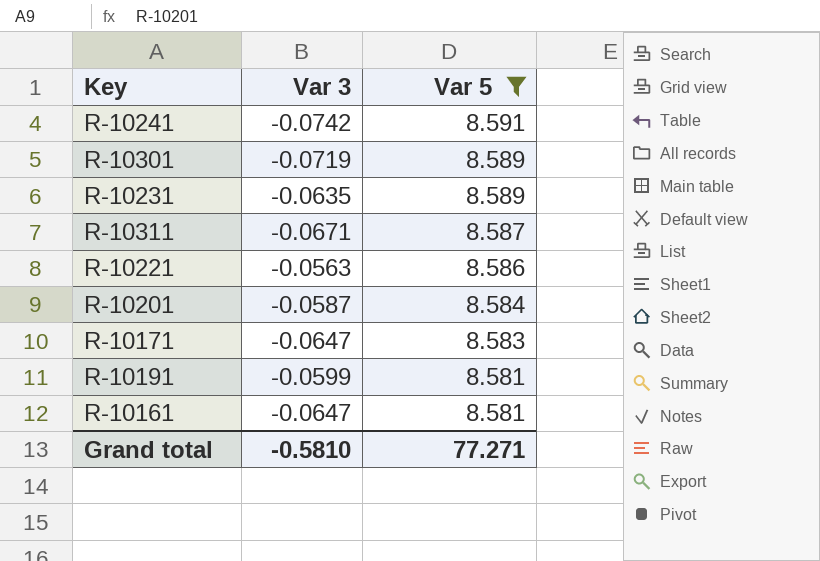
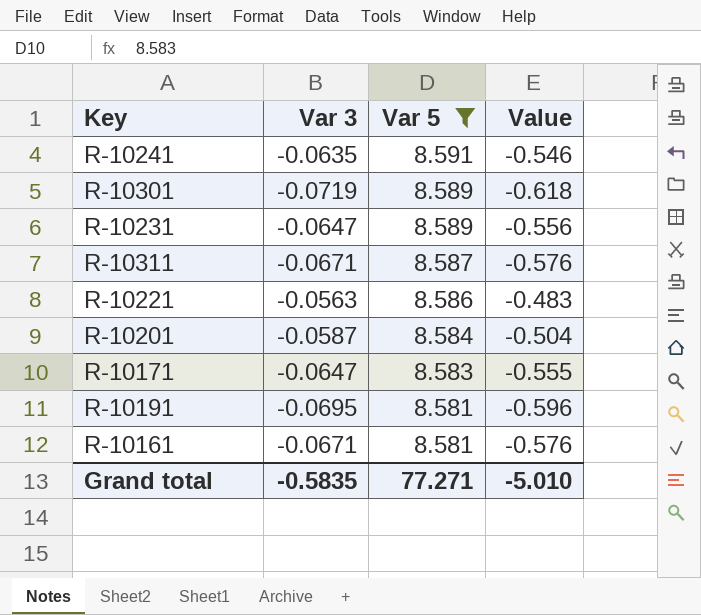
column Value | formula: none -> [Var 3] * [Var 5]
R-10241 | Var 3: -0.0742 -> -0.0635
R-10231 | Var 3: -0.0635 -> -0.0647
R-10191 | Var 3: -0.0599 -> -0.0695
R-10161 | Var 3: -0.0647 -> -0.0671
Grand total | Var 3: -0.5810 -> -0.5835

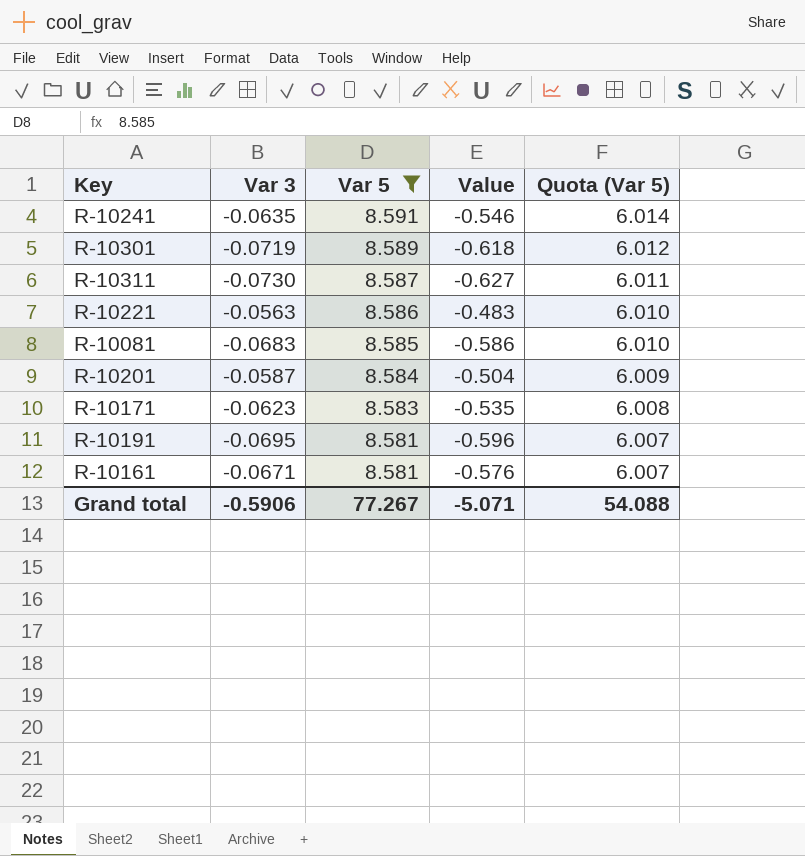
column Quota (Var 5) | formula: none -> [Var 5] * 0.7
row R-10231: -0.0647 | 8.589 | -0.556 -> none
R-10311 | Var 3: -0.0671 -> -0.0730
R-10311 | Value: -0.576 -> -0.627
row R-10081: none -> -0.0683 | 8.585 | -0.586 | 6.010
R-10171 | Var 3: -0.0647 -> -0.0623
R-10171 | Value: -0.555 -> -0.535
Grand total | Var 3: -0.5835 -> -0.5906
Grand total | Var 5: 77.271 -> 77.267
Grand total | Value: -5.010 -> -5.071

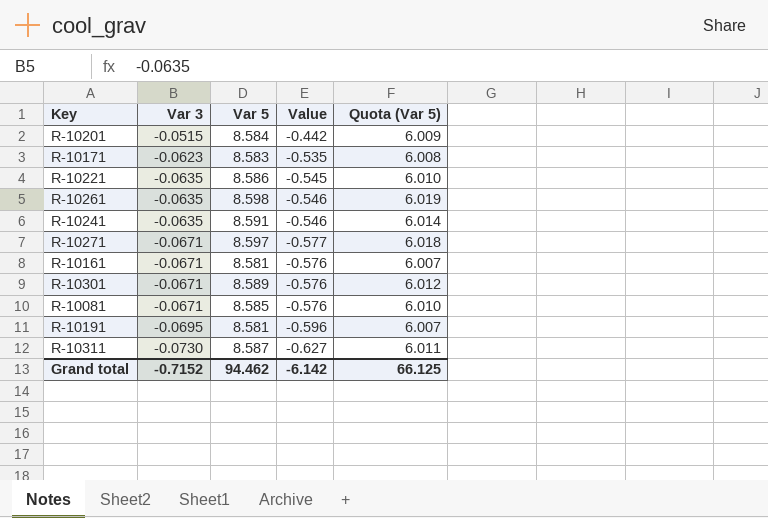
filter: Var 5 <= 8.591 -> none
row order: Var 5 descending -> Var 3 descending
R-10201 | Var 3: -0.0587 -> -0.0515
R-10201 | Value: -0.504 -> -0.442
R-10221 | Var 3: -0.0563 -> -0.0635
R-10221 | Value: -0.483 -> -0.545
R-10301 | Var 3: -0.0719 -> -0.0671
R-10301 | Value: -0.618 -> -0.576
R-10081 | Var 3: -0.0683 -> -0.0671
R-10081 | Value: -0.586 -> -0.576
Grand total | Var 3: -0.5906 -> -0.7152
Grand total | Var 5: 77.267 -> 94.462
Grand total | Value: -5.071 -> -6.142
Grand total | Quota (Var 5): 54.088 -> 66.125

